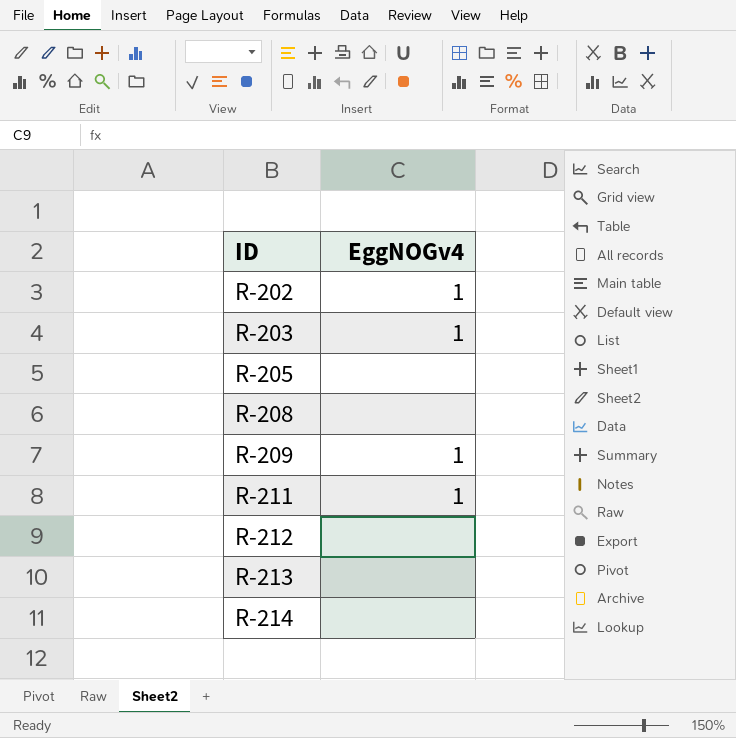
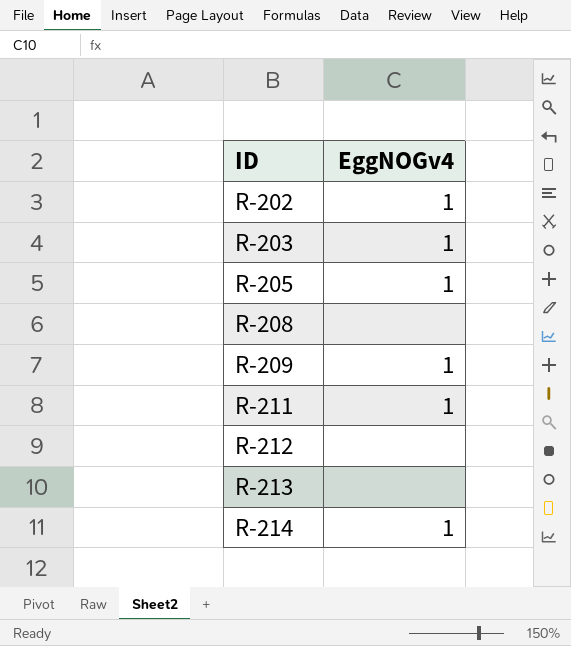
R-205 | EggNOGv4: none -> 1
R-214 | EggNOGv4: none -> 1

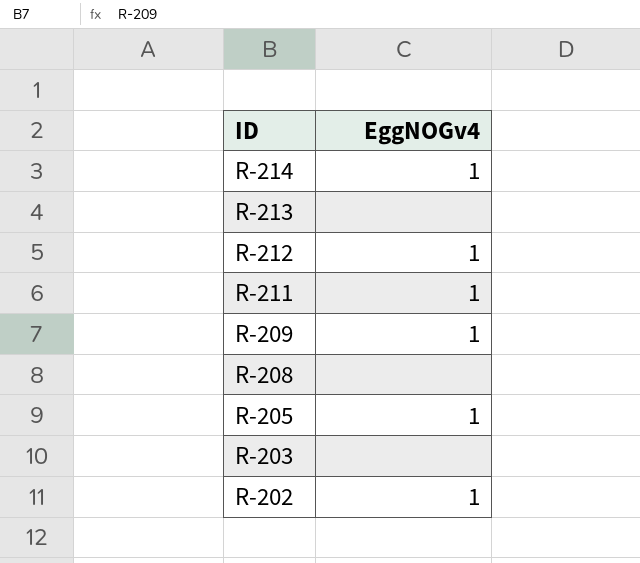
row order: ID ascending -> ID descending
R-212 | EggNOGv4: none -> 1
R-203 | EggNOGv4: 1 -> none

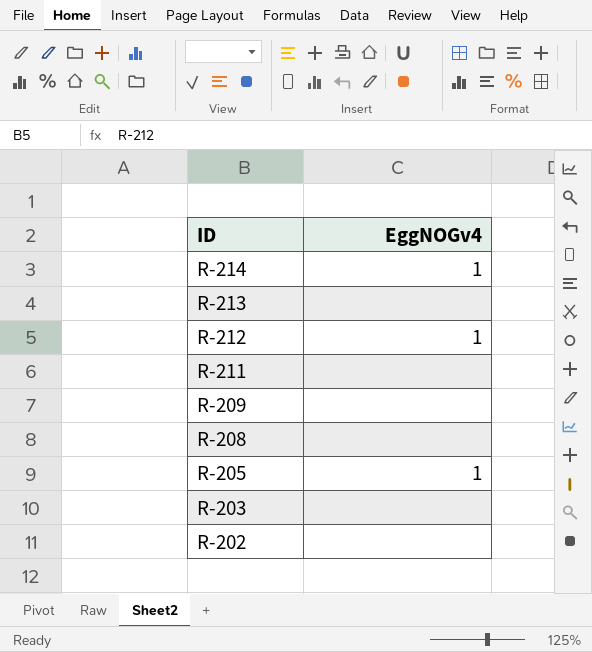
R-211 | EggNOGv4: 1 -> none
R-209 | EggNOGv4: 1 -> none
R-202 | EggNOGv4: 1 -> none

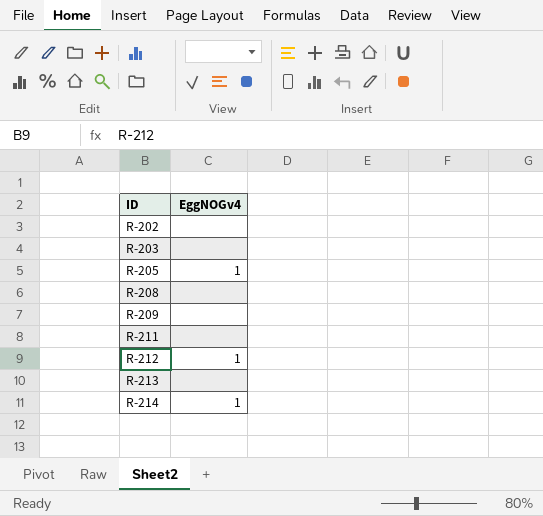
row order: ID descending -> ID ascending

